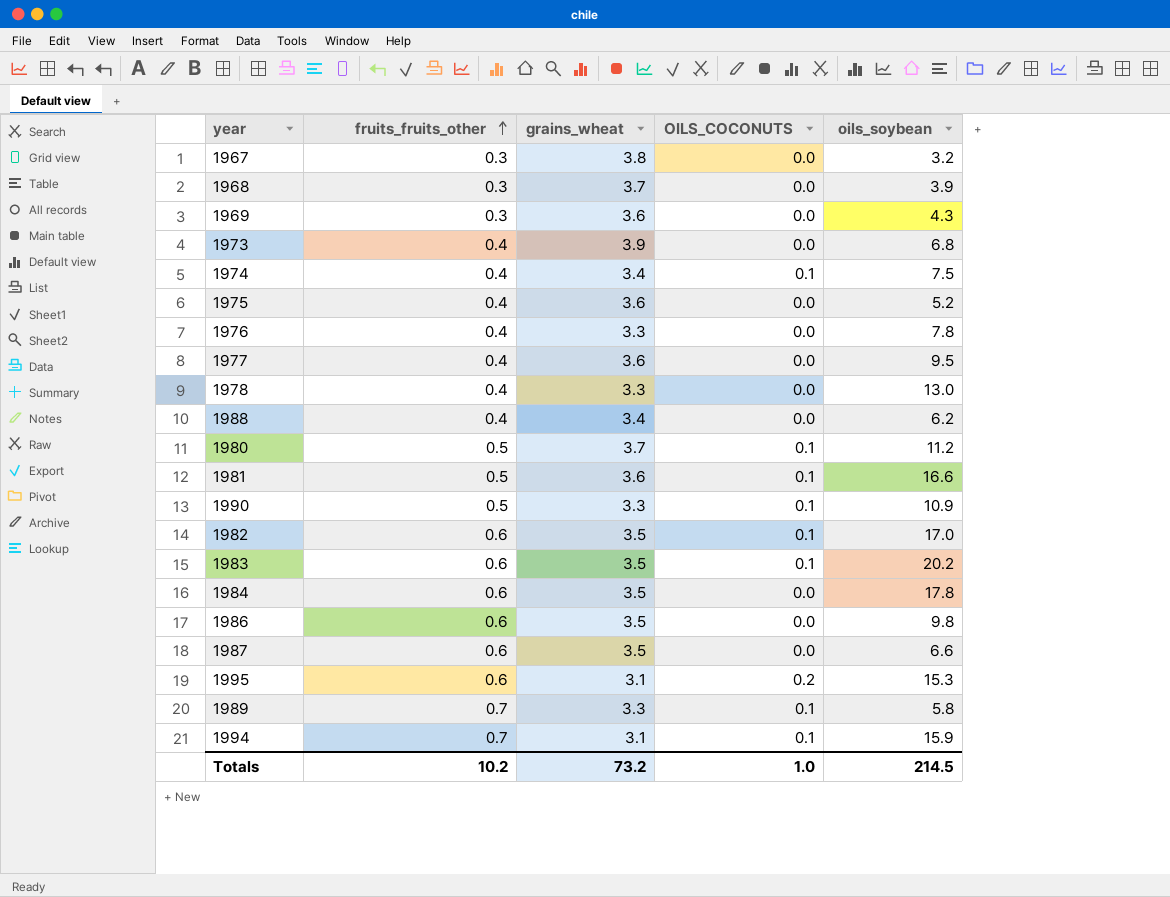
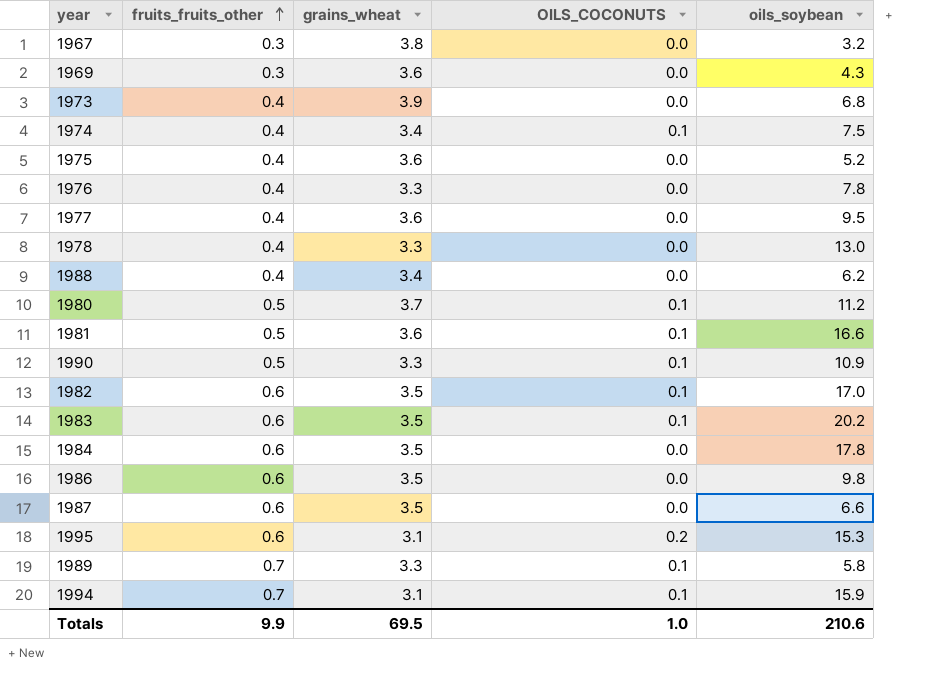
row 1968: 0.3 | 3.7 | 0.0 | 3.9 -> none
Totals | fruits_fruits_other: 10.2 -> 9.9
Totals | grains_wheat: 73.2 -> 69.5
Totals | oils_soybean: 214.5 -> 210.6

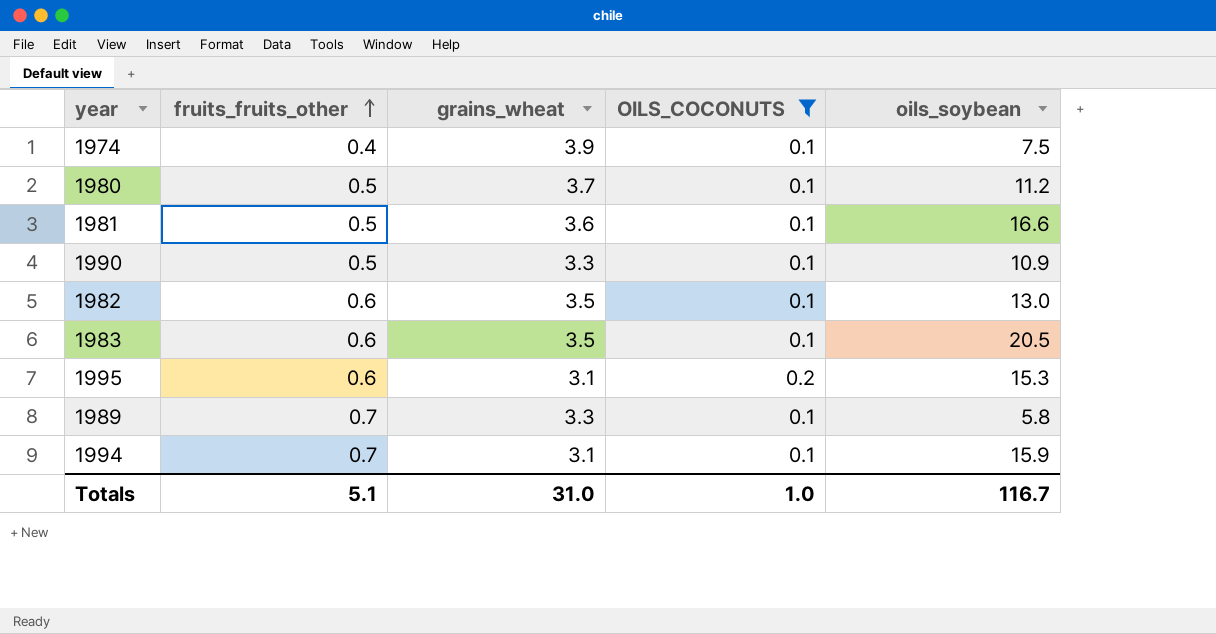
filter: none -> OILS_COCONUTS != 0.0
1974 | grains_wheat: 3.4 -> 3.9
1982 | oils_soybean: 17.0 -> 13.0
1983 | oils_soybean: 20.2 -> 20.5
Totals | fruits_fruits_other: 9.9 -> 5.1
Totals | grains_wheat: 69.5 -> 31.0
Totals | oils_soybean: 210.6 -> 116.7

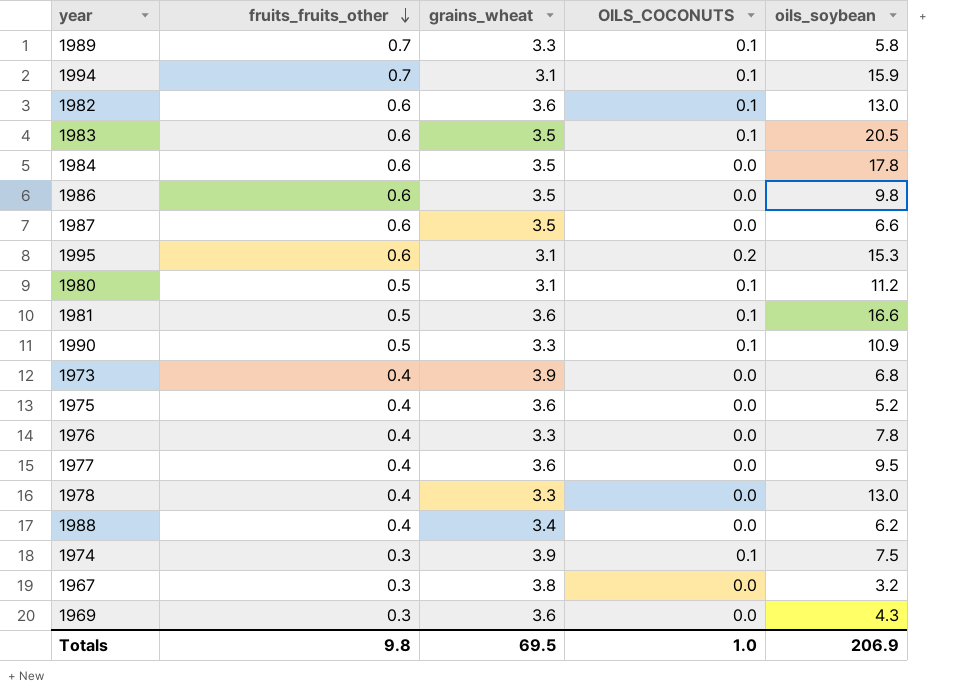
filter: OILS_COCONUTS != 0.0 -> none
row order: fruits_fruits_other ascending -> fruits_fruits_other descending
1982 | grains_wheat: 3.5 -> 3.6
1980 | grains_wheat: 3.7 -> 3.1
1974 | fruits_fruits_other: 0.4 -> 0.3
Totals | fruits_fruits_other: 5.1 -> 9.8
Totals | grains_wheat: 31.0 -> 69.5
Totals | oils_soybean: 116.7 -> 206.9

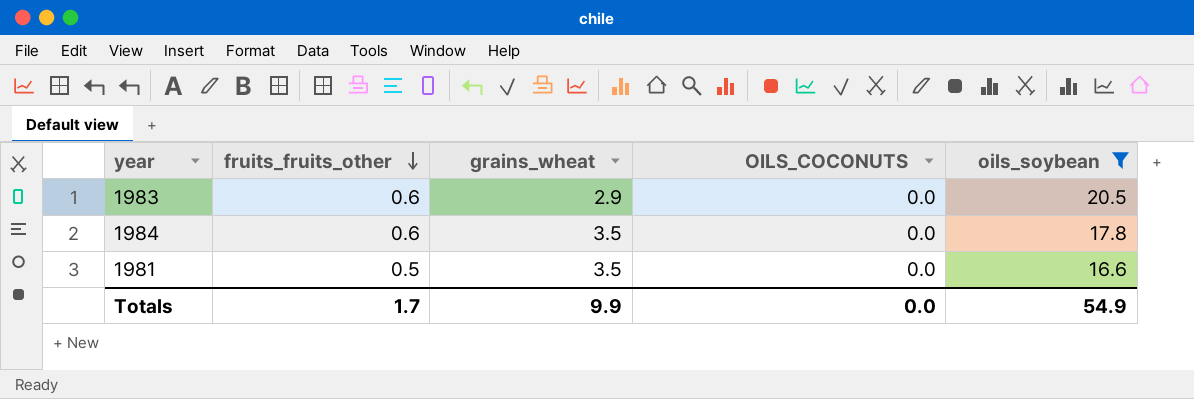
filter: none -> oils_soybean >= 16.6
1983 | grains_wheat: 3.5 -> 2.9
1983 | OILS_COCONUTS: 0.1 -> 0.0
1981 | grains_wheat: 3.6 -> 3.5
1981 | OILS_COCONUTS: 0.1 -> 0.0
Totals | fruits_fruits_other: 9.8 -> 1.7
Totals | grains_wheat: 69.5 -> 9.9
Totals | OILS_COCONUTS: 1.0 -> 0.0
Totals | oils_soybean: 206.9 -> 54.9

